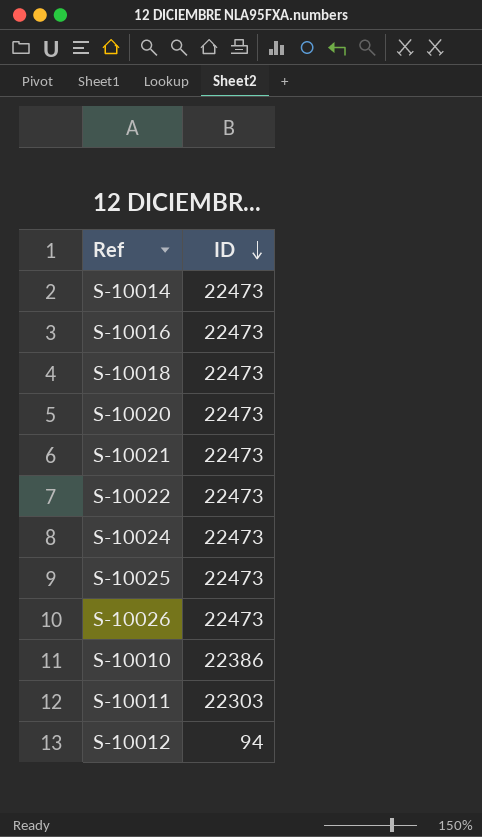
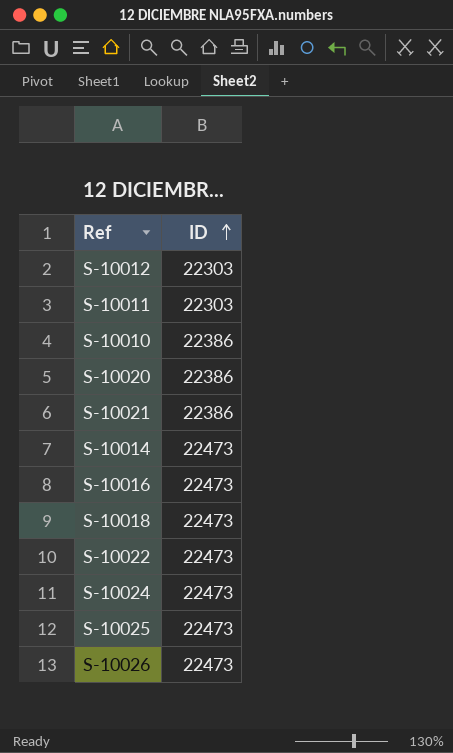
row order: ID descending -> ID ascending
S-10012 | ID: 94 -> 22303
S-10020 | ID: 22473 -> 22386
S-10021 | ID: 22473 -> 22386

